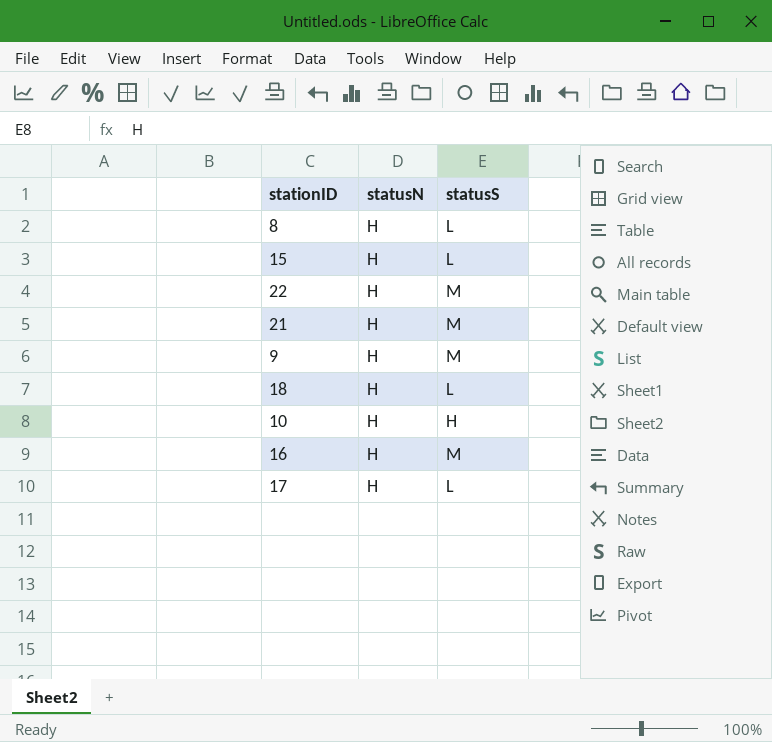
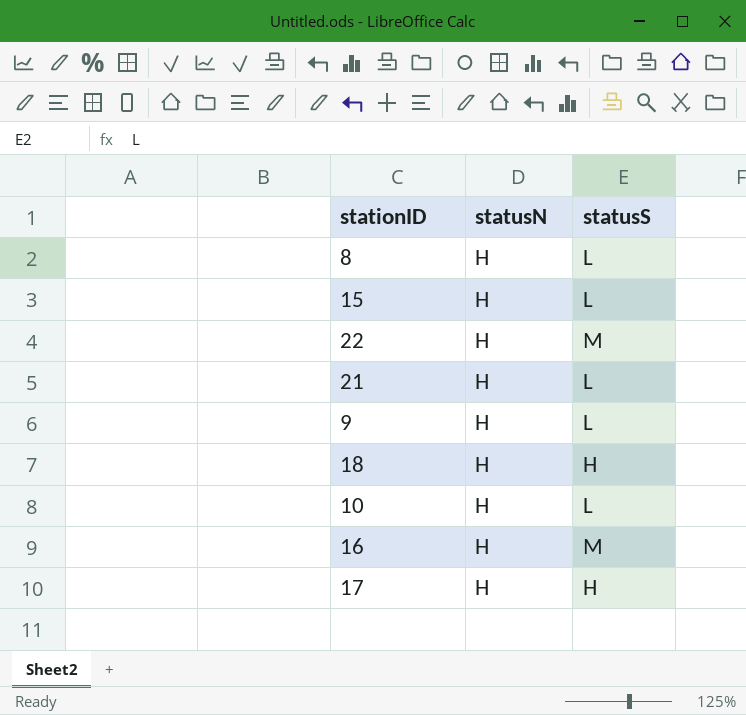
21 | statusS: M -> L
9 | statusS: M -> L
18 | statusS: L -> H
10 | statusS: H -> L
17 | statusS: L -> H

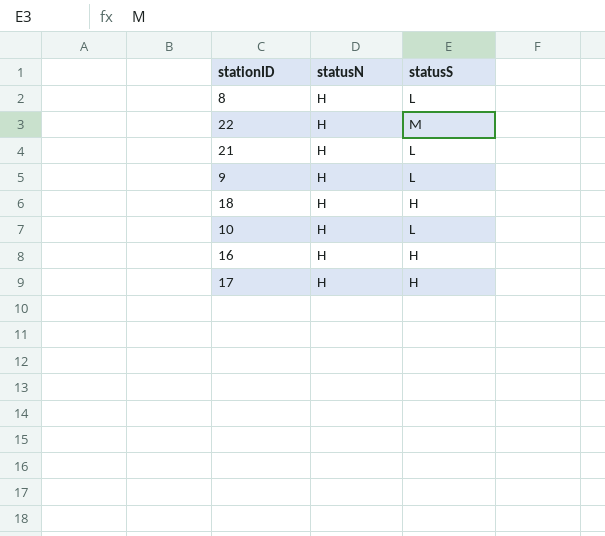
row 15: H | L -> none
16 | statusS: M -> H

